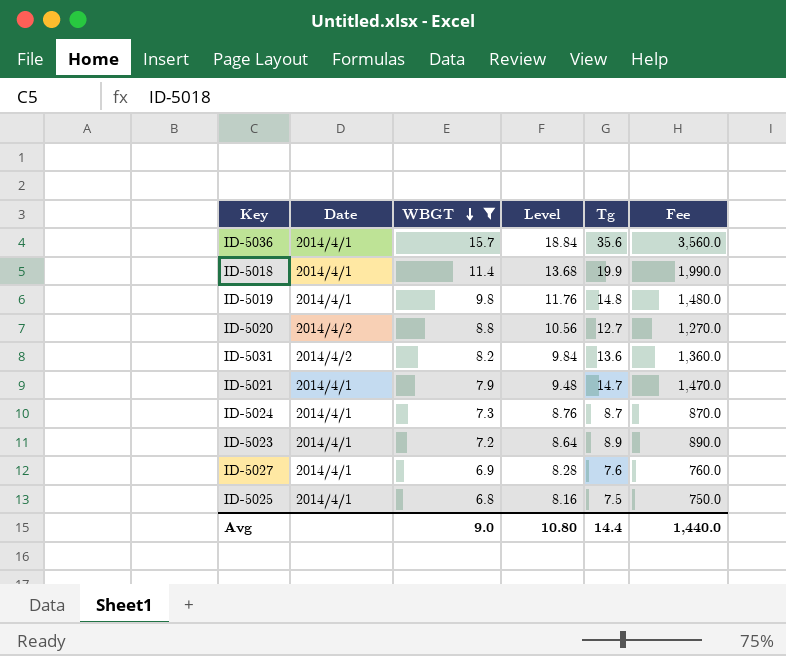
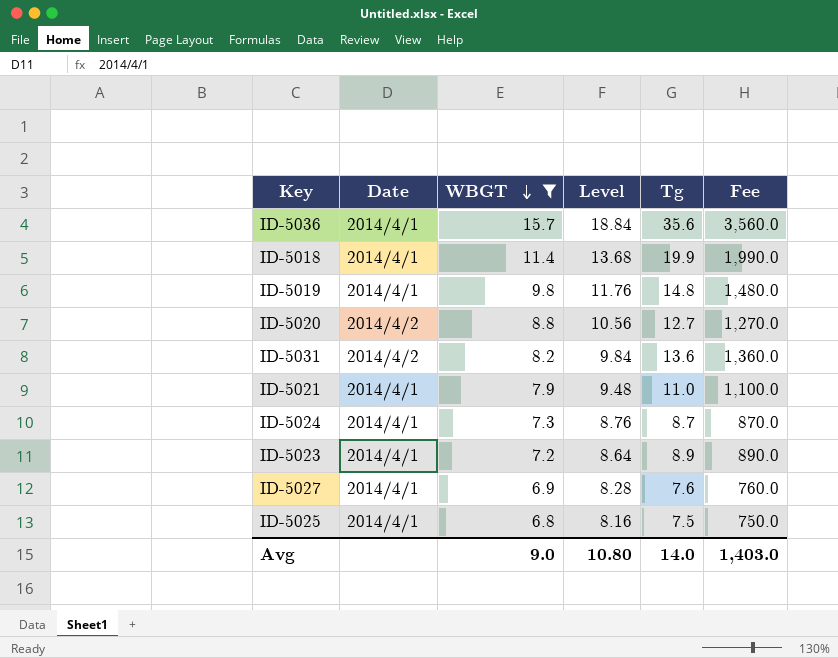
ID-5021 | Tg: 14.7 -> 11.0
ID-5021 | Fee: 1,470.0 -> 1,100.0
Avg | Tg: 14.4 -> 14.0
Avg | Fee: 1,440.0 -> 1,403.0

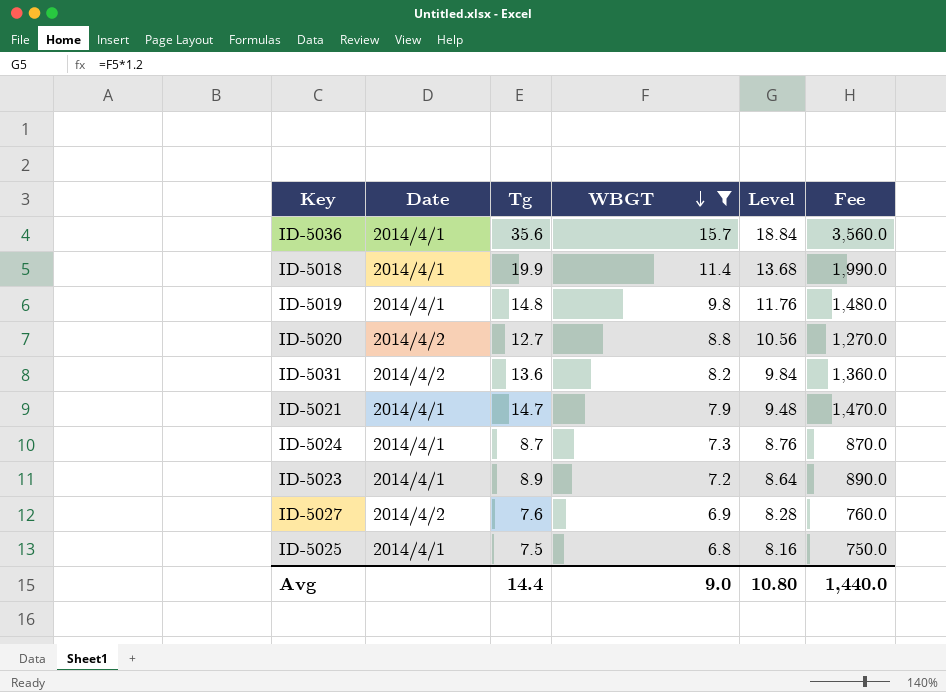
column Tg | position: 5 -> 3
ID-5021 | Tg: 11.0 -> 14.7
ID-5021 | Fee: 1,100.0 -> 1,470.0
ID-5027 | Date: 2014/4/1 -> 2014/4/2
Avg | Tg: 14.0 -> 14.4
Avg | Fee: 1,403.0 -> 1,440.0

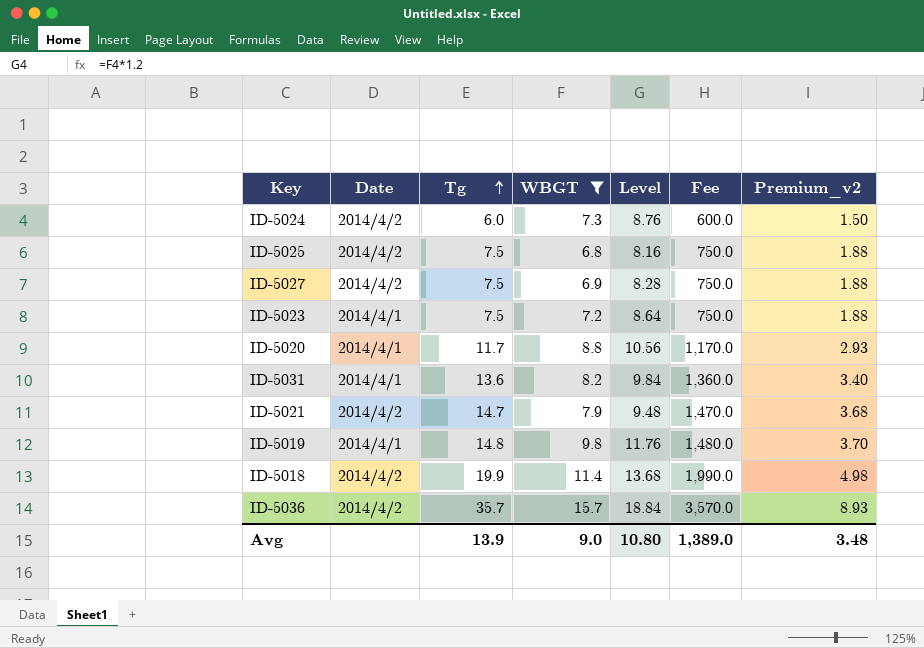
row order: WBGT descending -> Tg ascending
column Premium_v2 | formula: none -> [Tg] * 0.25
ID-5024 | Date: 2014/4/1 -> 2014/4/2
ID-5024 | Tg: 8.7 -> 6.0
ID-5024 | Fee: 870.0 -> 600.0
ID-5025 | Date: 2014/4/1 -> 2014/4/2
ID-5027 | Tg: 7.6 -> 7.5
ID-5027 | Fee: 760.0 -> 750.0
ID-5023 | Tg: 8.9 -> 7.5
ID-5023 | Fee: 890.0 -> 750.0
ID-5020 | Date: 2014/4/2 -> 2014/4/1
ID-5020 | Tg: 12.7 -> 11.7
ID-5020 | Fee: 1,270.0 -> 1,170.0
ID-5031 | Date: 2014/4/2 -> 2014/4/1
ID-5021 | Date: 2014/4/1 -> 2014/4/2
ID-5018 | Date: 2014/4/1 -> 2014/4/2
ID-5036 | Date: 2014/4/1 -> 2014/4/2
ID-5036 | Tg: 35.6 -> 35.7
ID-5036 | Fee: 3,560.0 -> 3,570.0
Avg | Tg: 14.4 -> 13.9
Avg | Fee: 1,440.0 -> 1,389.0

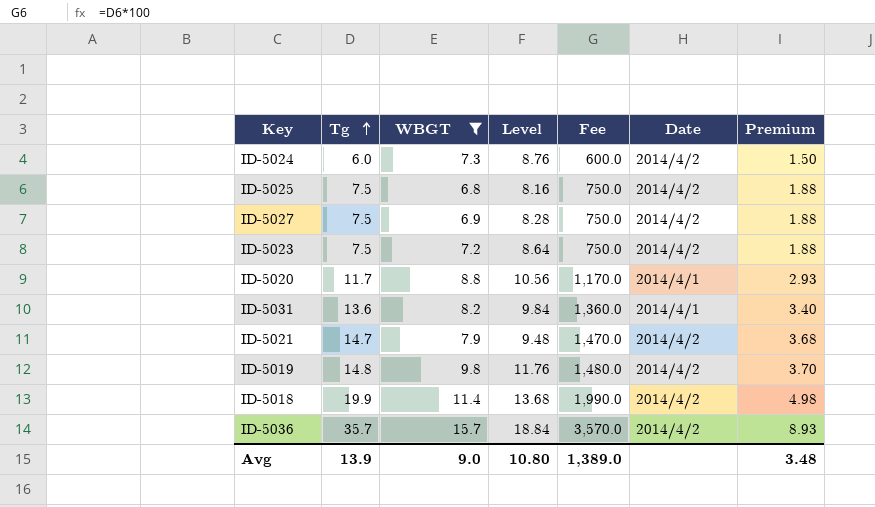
column Date | position: 2 -> 6
column name: Premium_v2 -> Premium
ID-5023 | Date: 2014/4/1 -> 2014/4/2
ID-5019 | Date: 2014/4/1 -> 2014/4/2

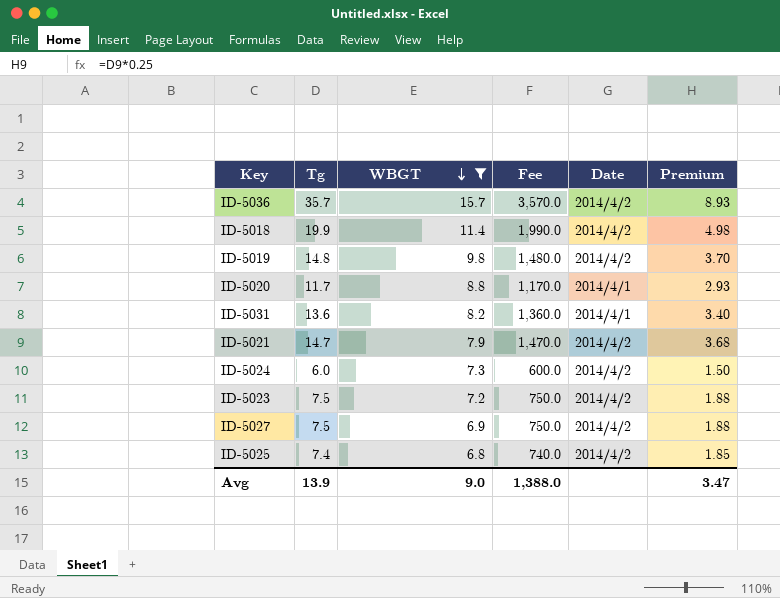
row order: Tg ascending -> WBGT descending
column Level | formula: [WBGT] * 1.2 -> none
ID-5025 | Tg: 7.5 -> 7.4
ID-5025 | Fee: 750.0 -> 740.0
ID-5025 | Premium: 1.88 -> 1.85
Avg | Fee: 1,389.0 -> 1,388.0
Avg | Premium: 3.48 -> 3.47

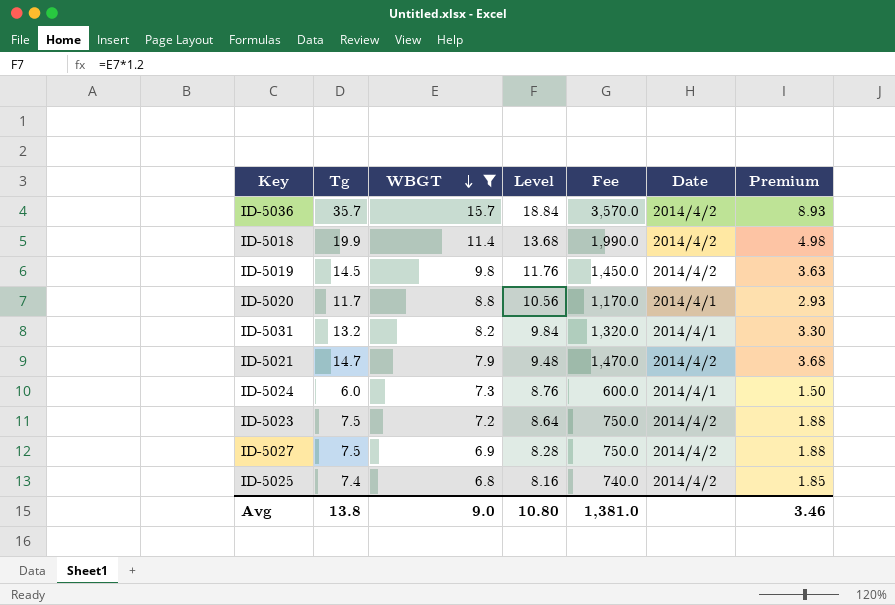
column Level | formula: none -> [WBGT] * 1.2
ID-5019 | Tg: 14.8 -> 14.5
ID-5019 | Fee: 1,480.0 -> 1,450.0
ID-5019 | Premium: 3.70 -> 3.63
ID-5031 | Tg: 13.6 -> 13.2
ID-5031 | Fee: 1,360.0 -> 1,320.0
ID-5031 | Premium: 3.40 -> 3.30
ID-5024 | Date: 2014/4/2 -> 2014/4/1
Avg | Tg: 13.9 -> 13.8
Avg | Fee: 1,388.0 -> 1,381.0
Avg | Premium: 3.47 -> 3.46

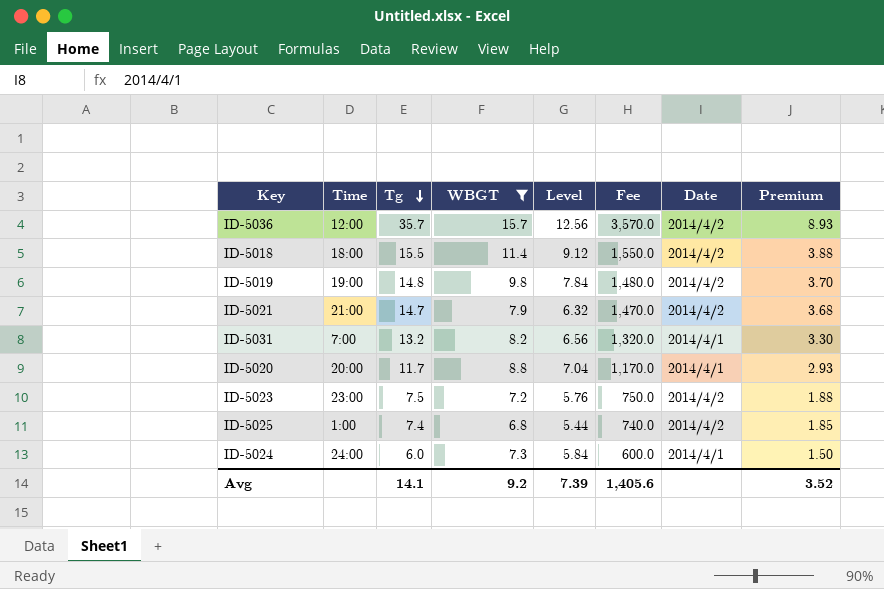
row order: WBGT descending -> Tg descending
column Time | position: none -> 2
column Level | formula: [WBGT] * 1.2 -> [WBGT] * 0.8
row ID-5027: 7.5 | 6.9 | 8.28 | 750.0 | 2014/4/2 | 1.88 -> none
ID-5018 | Tg: 19.9 -> 15.5
ID-5018 | Fee: 1,990.0 -> 1,550.0
ID-5018 | Premium: 4.98 -> 3.88
ID-5019 | Tg: 14.5 -> 14.8
ID-5019 | Fee: 1,450.0 -> 1,480.0
ID-5019 | Premium: 3.63 -> 3.70
Avg | Tg: 13.8 -> 14.1
Avg | WBGT: 9.0 -> 9.2
Avg | Level: 10.80 -> 7.39
Avg | Fee: 1,381.0 -> 1,405.6
Avg | Premium: 3.46 -> 3.52

